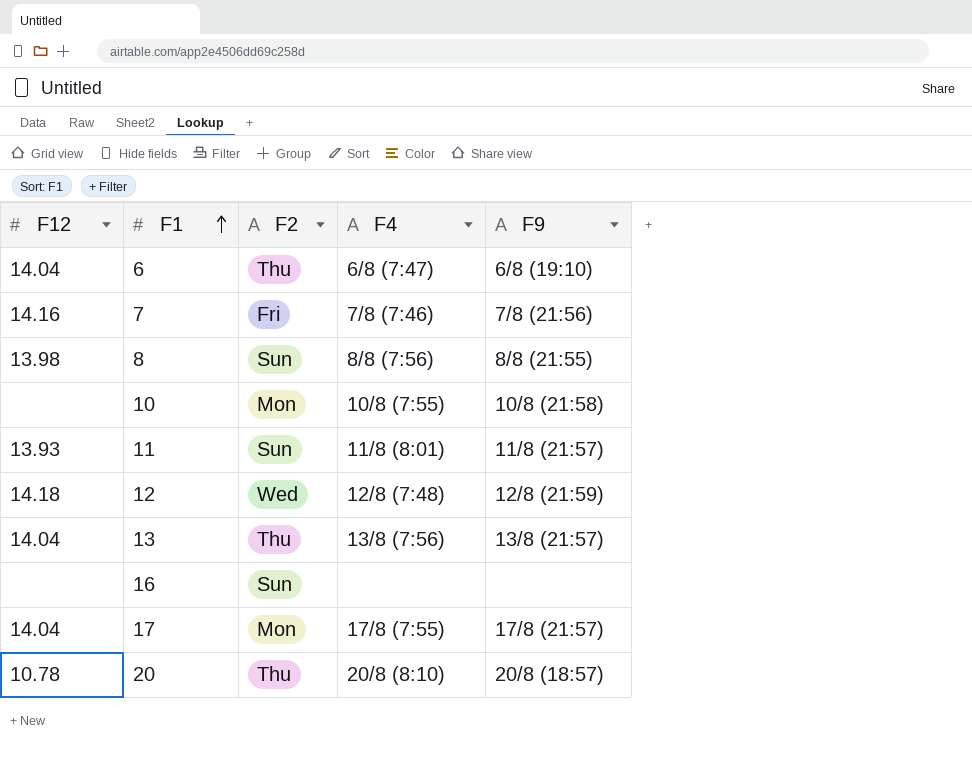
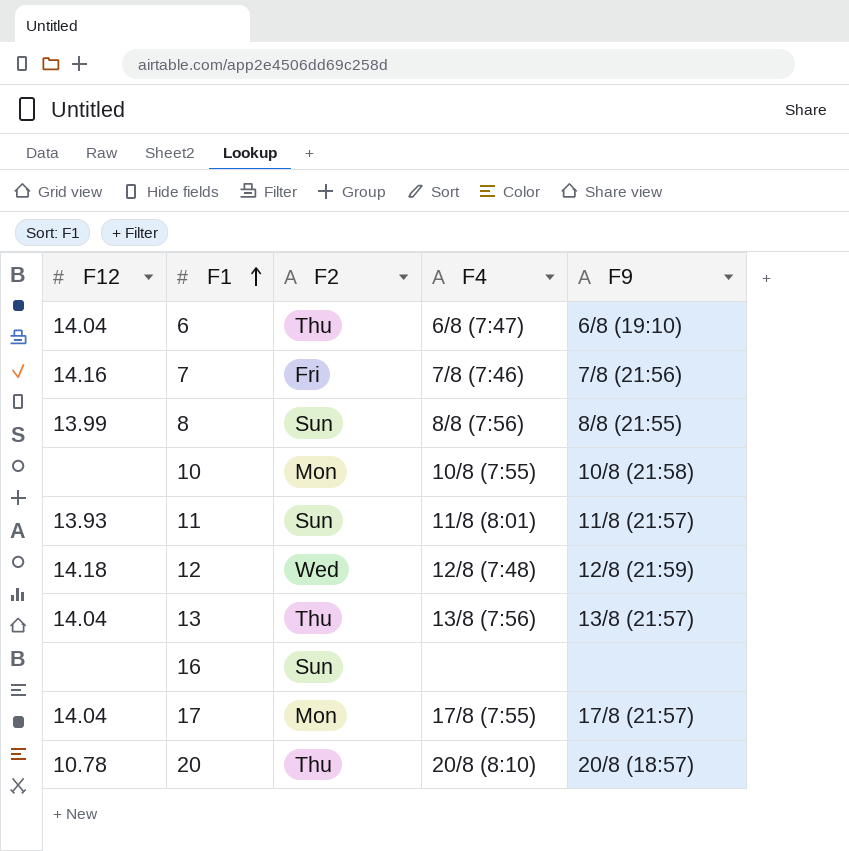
8 | F12: 13.98 -> 13.99

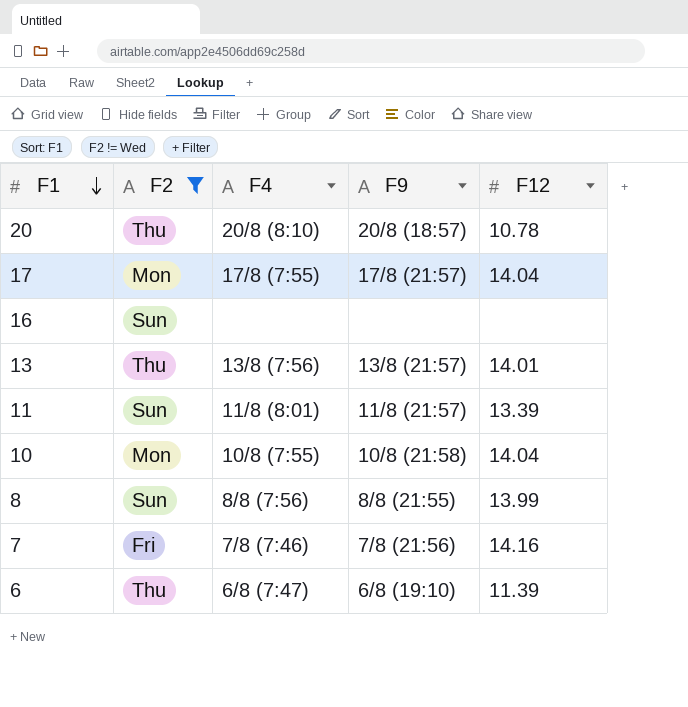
filter: none -> F2 != Wed
row order: F1 ascending -> F1 descending
column F12 | position: 1 -> 5
13 | F12: 14.04 -> 14.01
11 | F12: 13.93 -> 13.39
10 | F12: none -> 14.04
6 | F12: 14.04 -> 11.39

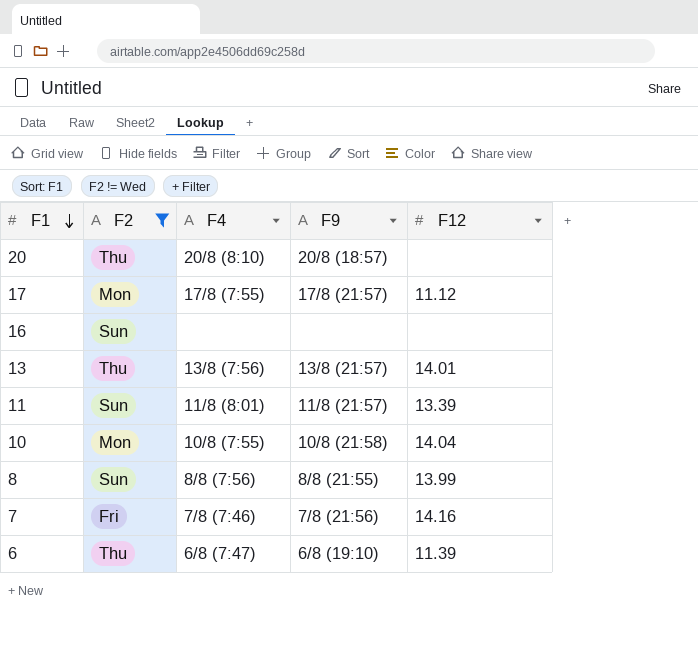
20 | F12: 10.78 -> none
17 | F12: 14.04 -> 11.12

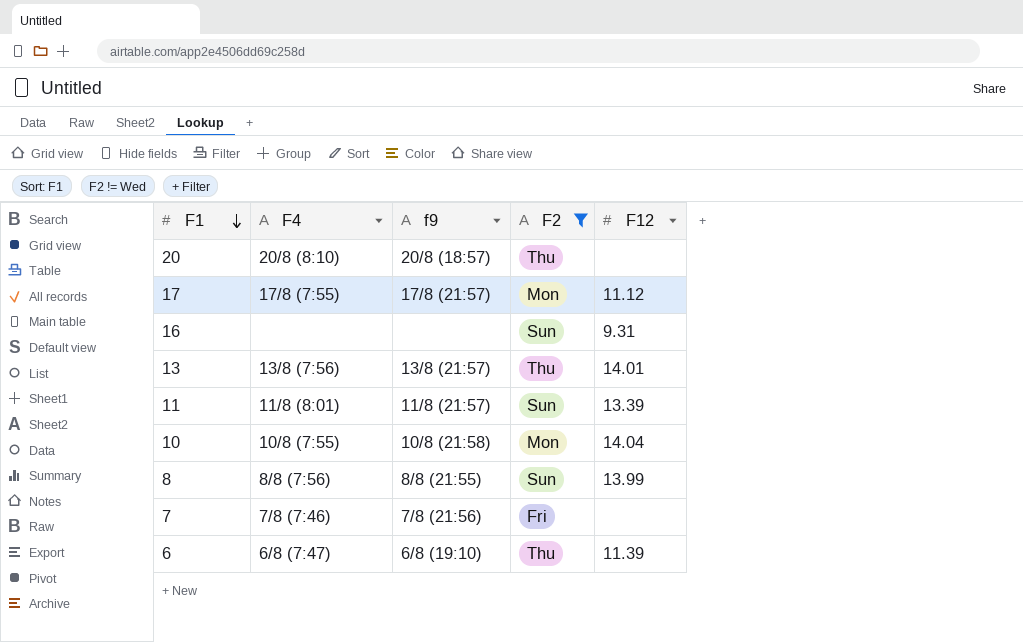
column name: F9 -> f9
column F2 | position: 2 -> 4
16 | F12: none -> 9.31
7 | F12: 14.16 -> none

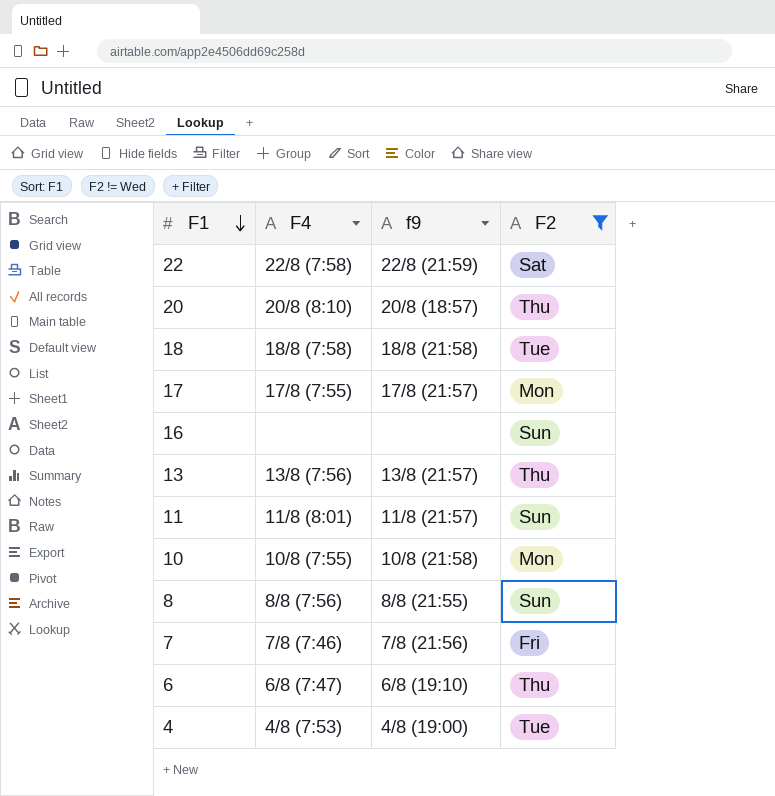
column F12 | position: 5 -> none
row 22: none -> 22/8 (7:58) | 22/8 (21:59) | Sat
row 18: none -> 18/8 (7:58) | 18/8 (21:58) | Tue
row 4: none -> 4/8 (7:53) | 4/8 (19:00) | Tue

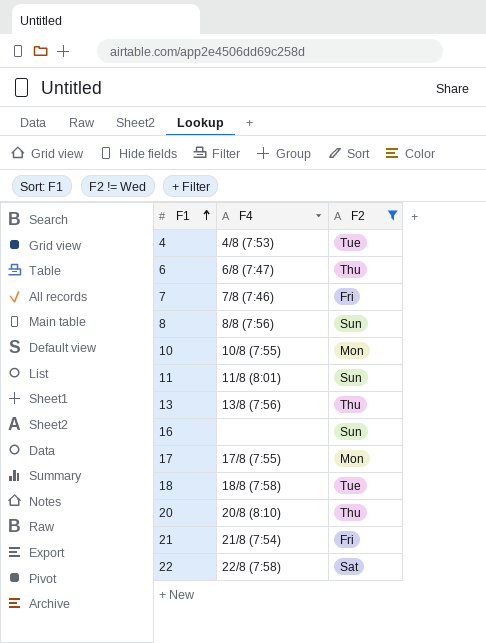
row order: F1 descending -> F1 ascending
column f9 | position: 3 -> none
row 21: none -> 21/8 (7:54) | Fri

